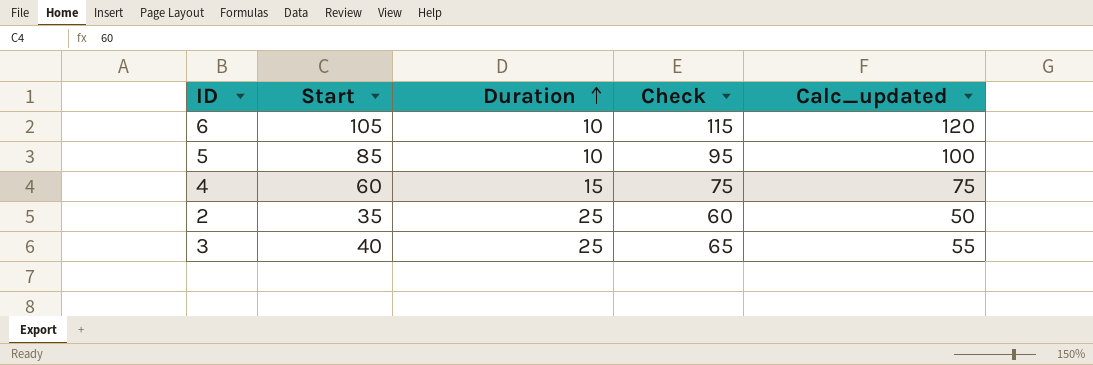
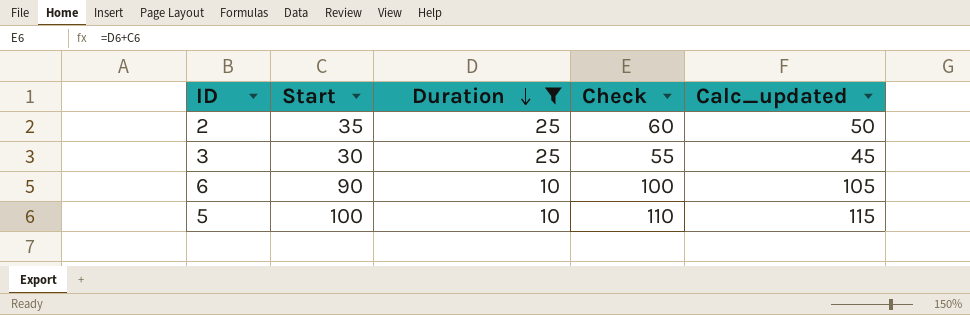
filter: none -> Duration != 15
row order: Duration ascending -> Duration descending
3 | Start: 40 -> 30
3 | Check: 65 -> 55
3 | Calc_updated: 55 -> 45
6 | Start: 105 -> 90
6 | Check: 115 -> 100
6 | Calc_updated: 120 -> 105
5 | Start: 85 -> 100
5 | Check: 95 -> 110
5 | Calc_updated: 100 -> 115

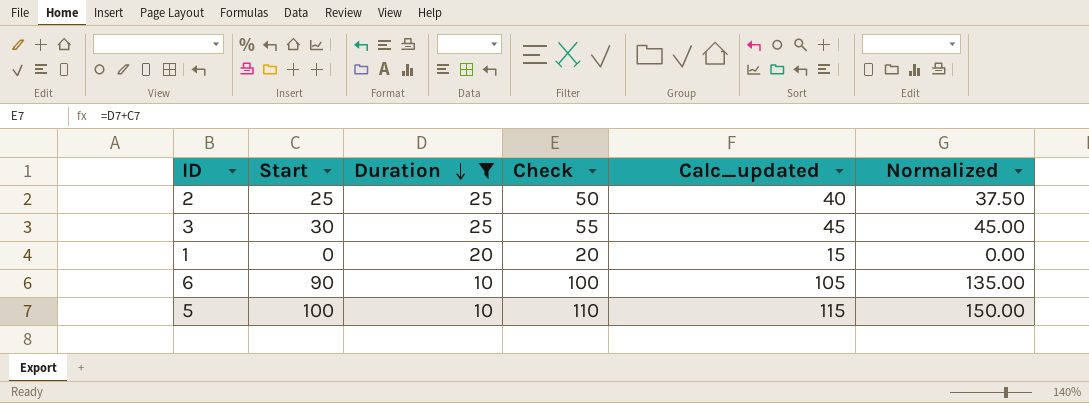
column Normalized | formula: none -> [Start] * 1.5
2 | Start: 35 -> 25
2 | Check: 60 -> 50
2 | Calc_updated: 50 -> 40
row 1: none -> 0 | 20 | 20 | 15 | 0.00

